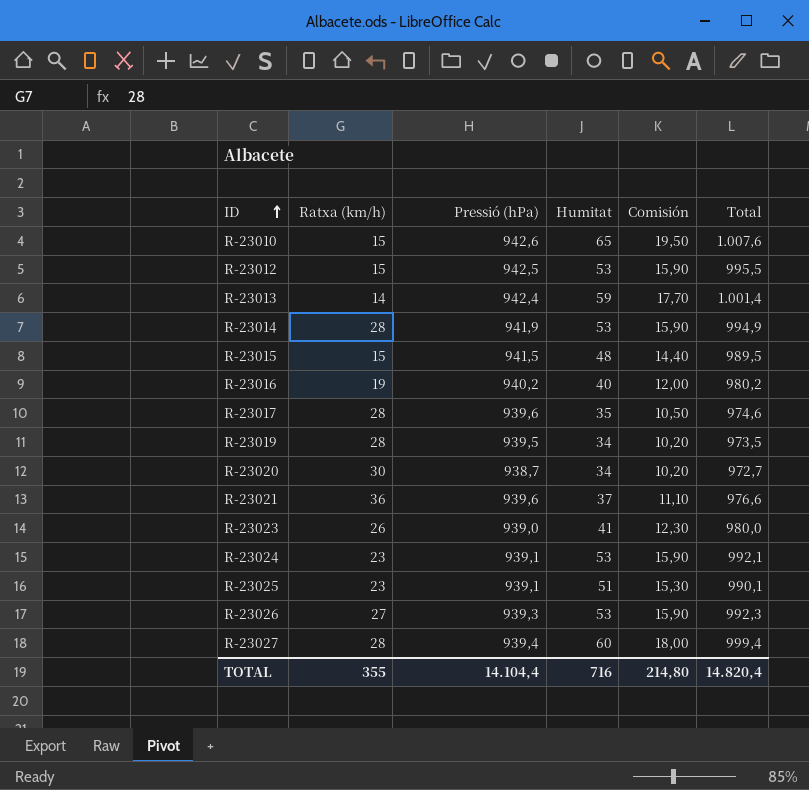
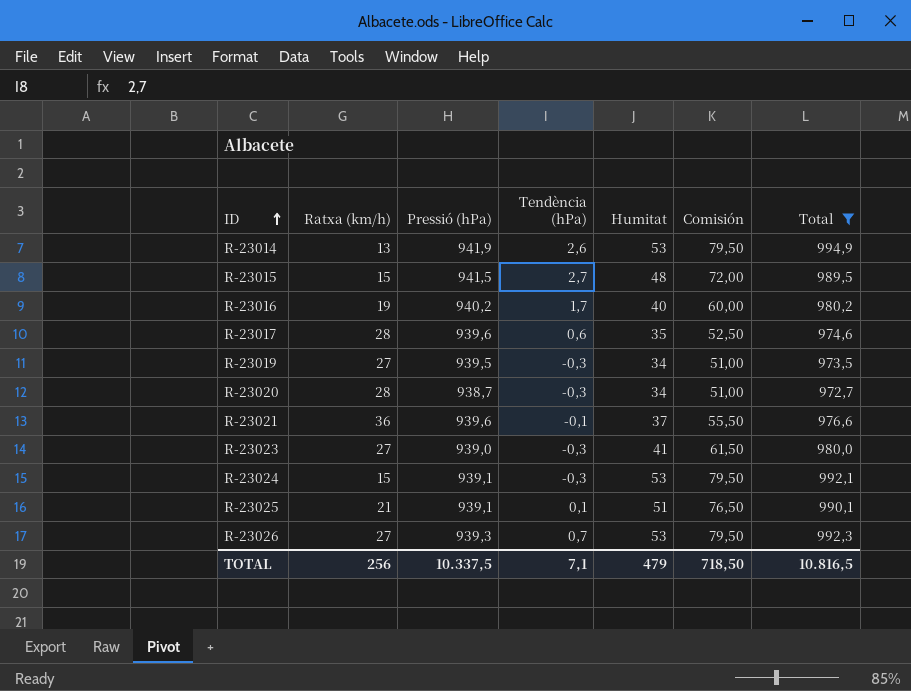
filter: none -> Total <= 994,9
column Tendència (hPa) | position: none -> 4
column Comisión | formula: [Humitat] * 0,3 -> [Humitat] * 1,5
R-23014 | Ratxa (km/h): 28 -> 13
R-23019 | Ratxa (km/h): 28 -> 27
R-23020 | Ratxa (km/h): 30 -> 28
R-23023 | Ratxa (km/h): 26 -> 27
R-23024 | Ratxa (km/h): 23 -> 15
R-23025 | Ratxa (km/h): 23 -> 21
TOTAL | Ratxa (km/h): 355 -> 256
TOTAL | Pressió (hPa): 14.104,4 -> 10.337,5
TOTAL | Humitat: 716 -> 479
TOTAL | Comisión: 214,80 -> 718,50
TOTAL | Total: 14.820,4 -> 10.816,5

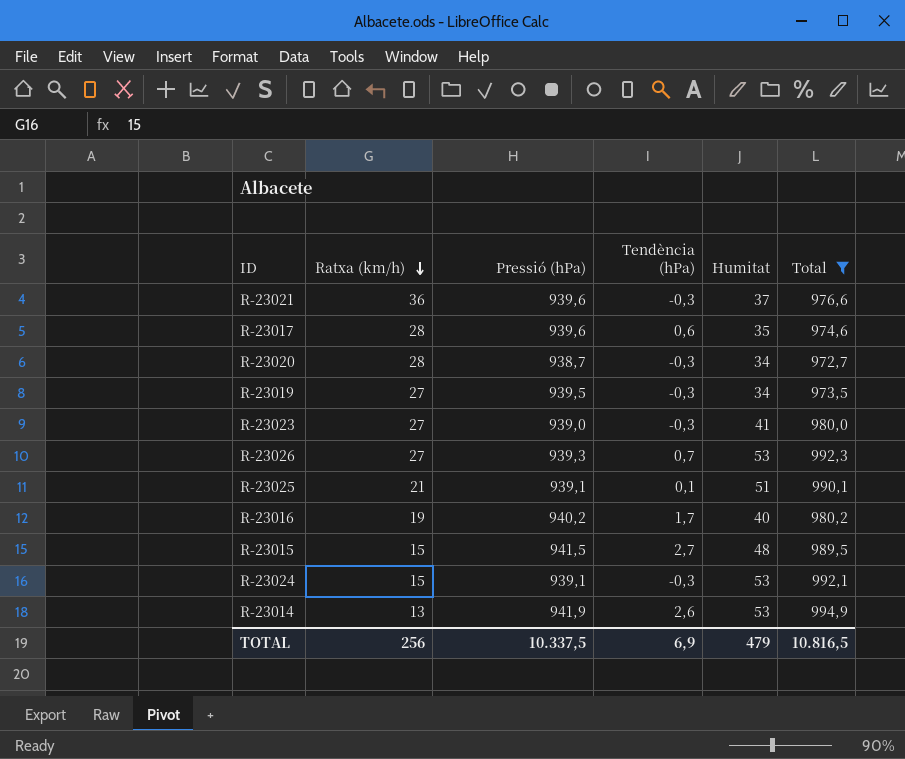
row order: ID ascending -> Ratxa (km/h) descending
column Comisión | formula: [Humitat] * 1,5 -> none
R-23021 | Tendència (hPa): -0,1 -> -0,3
TOTAL | Tendència (hPa): 7,1 -> 6,9

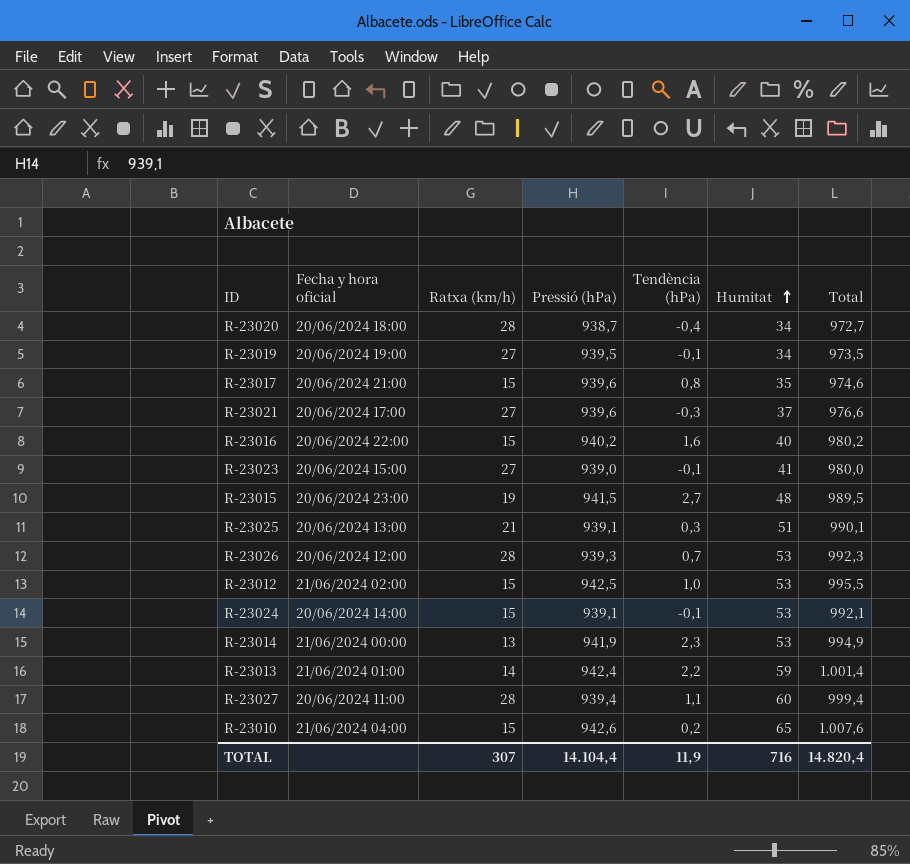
filter: Total <= 994,9 -> none
row order: Ratxa (km/h) descending -> Humitat ascending
column Fecha y hora oficial | position: none -> 2
R-23020 | Tendència (hPa): -0,3 -> -0,4
R-23019 | Tendència (hPa): -0,3 -> -0,1
R-23017 | Ratxa (km/h): 28 -> 15
R-23017 | Tendència (hPa): 0,6 -> 0,8
R-23021 | Ratxa (km/h): 36 -> 27
R-23016 | Ratxa (km/h): 19 -> 15
R-23016 | Tendència (hPa): 1,7 -> 1,6
R-23023 | Tendència (hPa): -0,3 -> -0,1
R-23015 | Ratxa (km/h): 15 -> 19
R-23025 | Tendència (hPa): 0,1 -> 0,3
R-23026 | Ratxa (km/h): 27 -> 28
R-23024 | Tendència (hPa): -0,3 -> -0,1
R-23014 | Tendència (hPa): 2,6 -> 2,3
TOTAL | Ratxa (km/h): 256 -> 307
TOTAL | Pressió (hPa): 10.337,5 -> 14.104,4
TOTAL | Tendència (hPa): 6,9 -> 11,9
TOTAL | Humitat: 479 -> 716
TOTAL | Total: 10.816,5 -> 14.820,4

